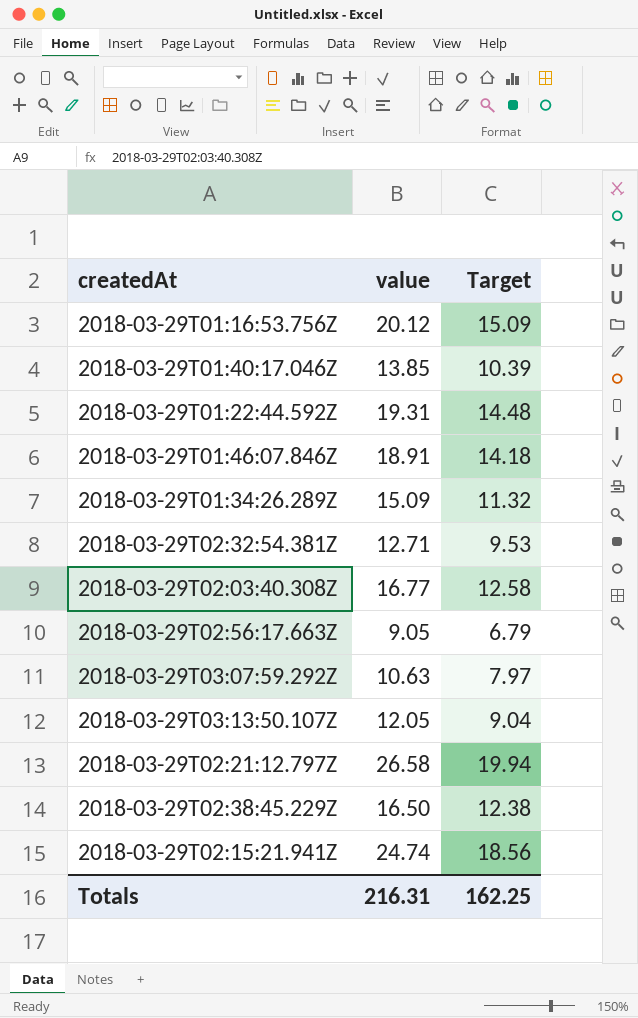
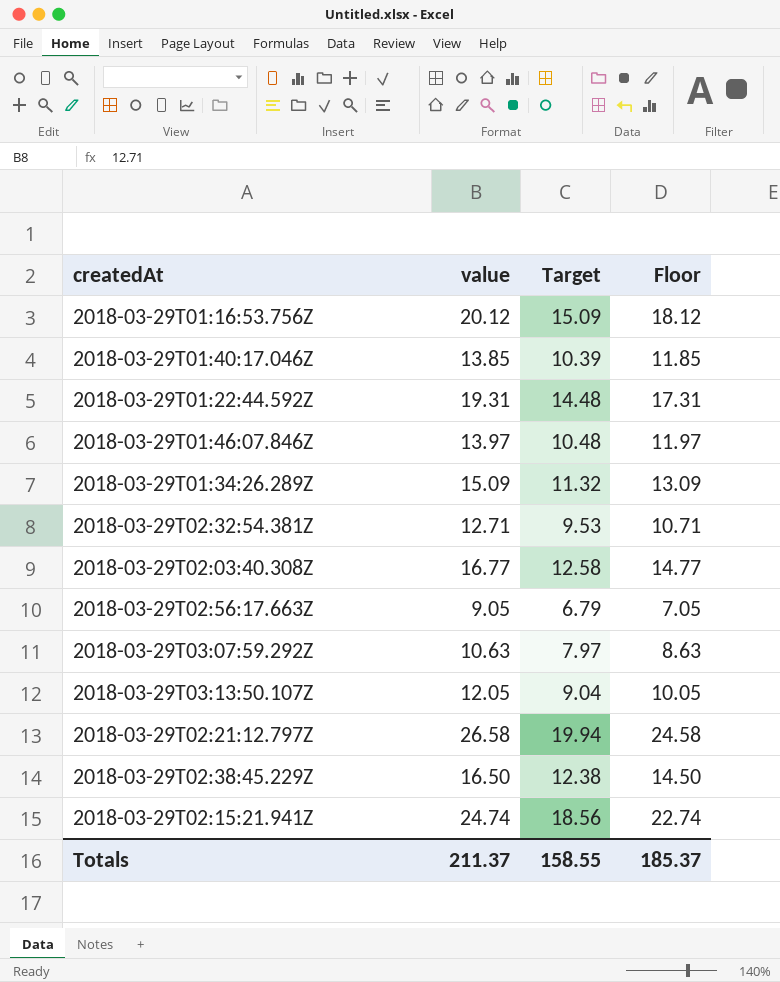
column Floor | formula: none -> [value] - 2
2018-03-29T01:46:07.846Z | value: 18.91 -> 13.97
2018-03-29T01:46:07.846Z | Target: 14.18 -> 10.48
Totals | value: 216.31 -> 211.37
Totals | Target: 162.25 -> 158.55

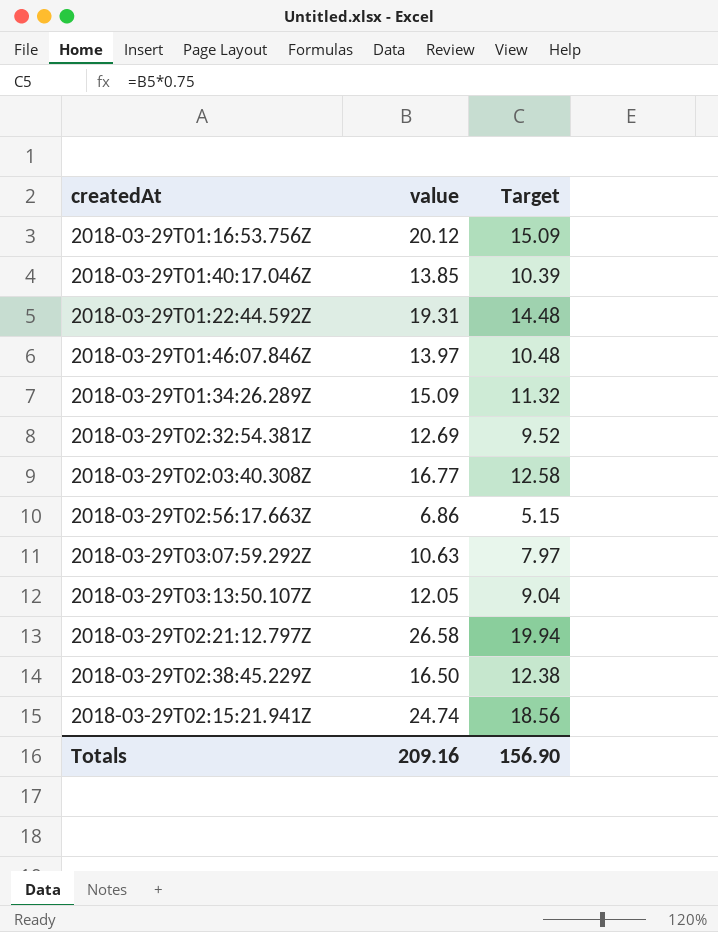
column Floor | formula: [value] - 2 -> none
2018-03-29T02:32:54.381Z | value: 12.71 -> 12.69
2018-03-29T02:32:54.381Z | Target: 9.53 -> 9.52
2018-03-29T02:56:17.663Z | value: 9.05 -> 6.86
2018-03-29T02:56:17.663Z | Target: 6.79 -> 5.15
Totals | value: 211.37 -> 209.16
Totals | Target: 158.55 -> 156.90

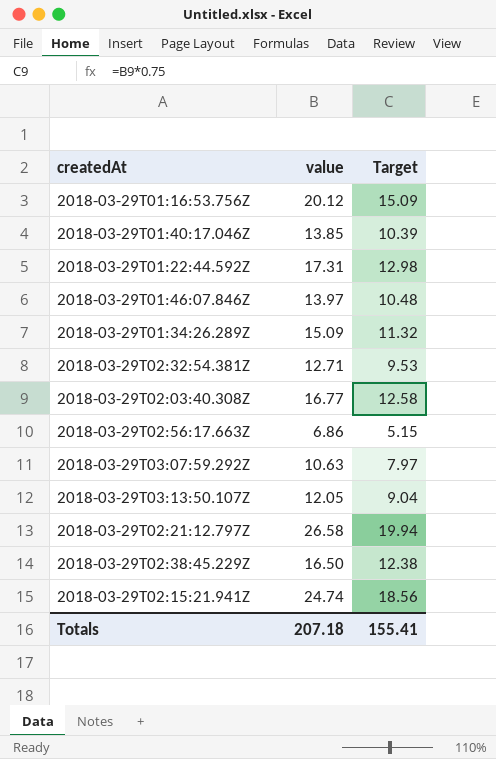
2018-03-29T01:22:44.592Z | value: 19.31 -> 17.31
2018-03-29T01:22:44.592Z | Target: 14.48 -> 12.98
2018-03-29T02:32:54.381Z | value: 12.69 -> 12.71
2018-03-29T02:32:54.381Z | Target: 9.52 -> 9.53
Totals | value: 209.16 -> 207.18
Totals | Target: 156.90 -> 155.41

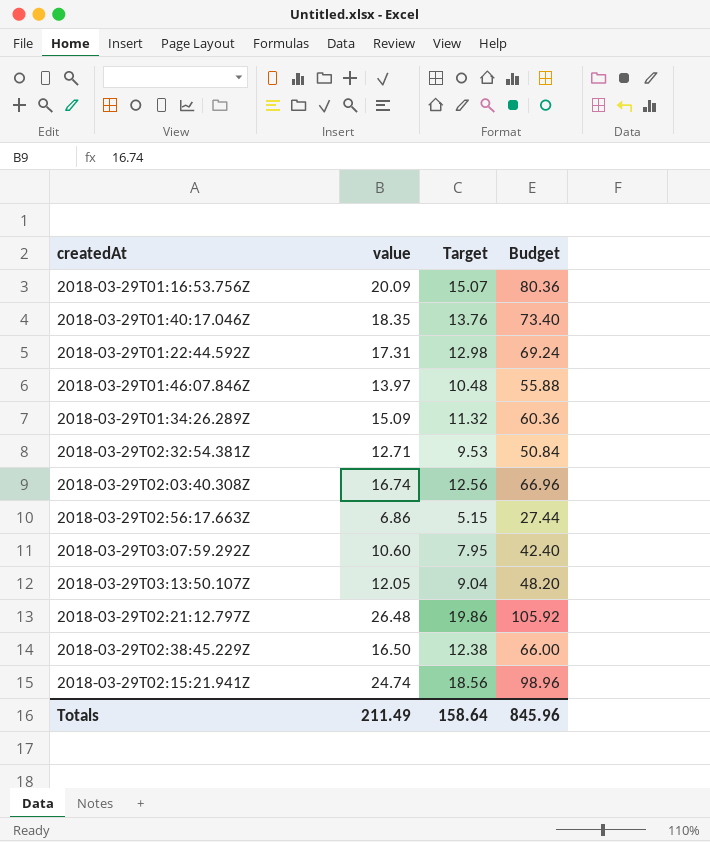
column Budget | formula: none -> [value] * 4
2018-03-29T01:16:53.756Z | value: 20.12 -> 20.09
2018-03-29T01:16:53.756Z | Target: 15.09 -> 15.07
2018-03-29T01:40:17.046Z | value: 13.85 -> 18.35
2018-03-29T01:40:17.046Z | Target: 10.39 -> 13.76
2018-03-29T02:03:40.308Z | value: 16.77 -> 16.74
2018-03-29T02:03:40.308Z | Target: 12.58 -> 12.56
2018-03-29T03:07:59.292Z | value: 10.63 -> 10.60
2018-03-29T03:07:59.292Z | Target: 7.97 -> 7.95
2018-03-29T02:21:12.797Z | value: 26.58 -> 26.48
2018-03-29T02:21:12.797Z | Target: 19.94 -> 19.86
Totals | value: 207.18 -> 211.49
Totals | Target: 155.41 -> 158.64

